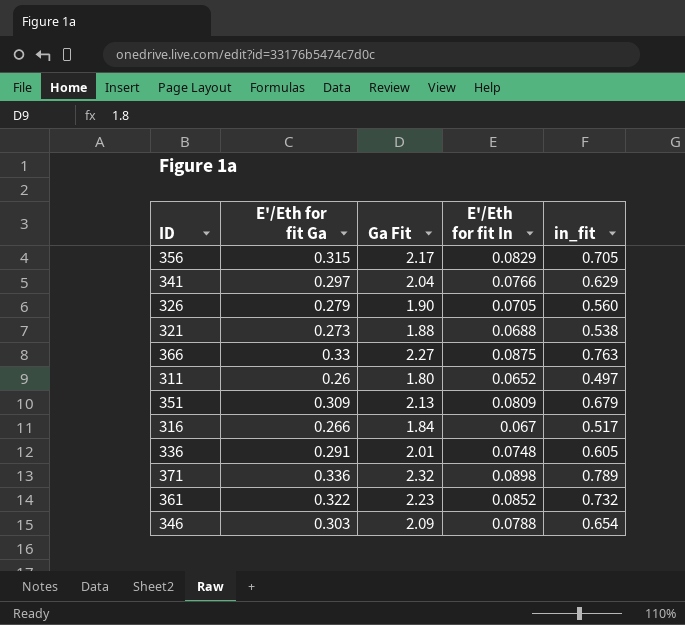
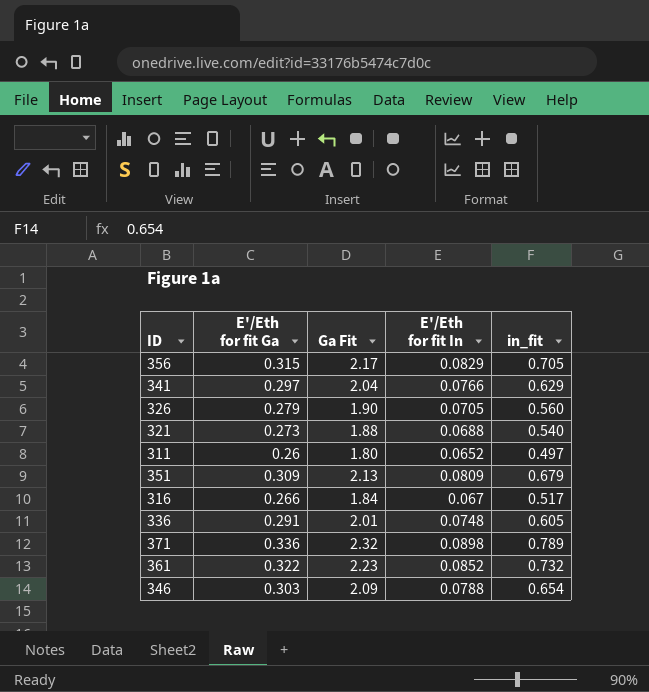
row 366: 0.33 | 2.27 | 0.0875 | 0.763 -> none
321 | in_fit: 0.538 -> 0.540

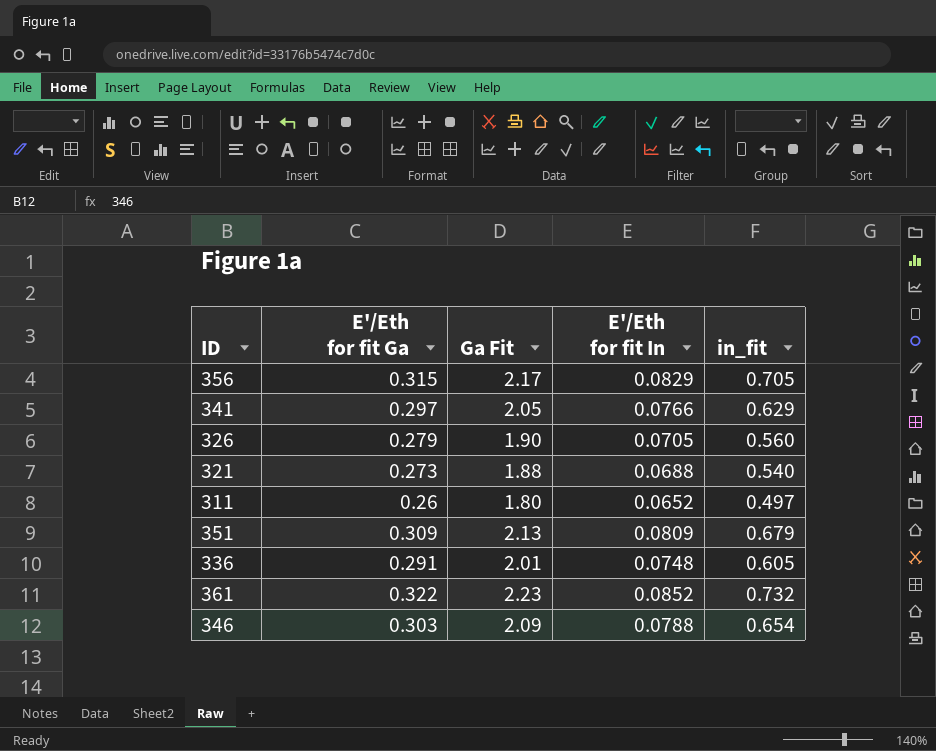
row 316: 0.266 | 1.84 | 0.067 | 0.517 -> none
row 371: 0.336 | 2.32 | 0.0898 | 0.789 -> none
341 | Ga Fit: 2.04 -> 2.05

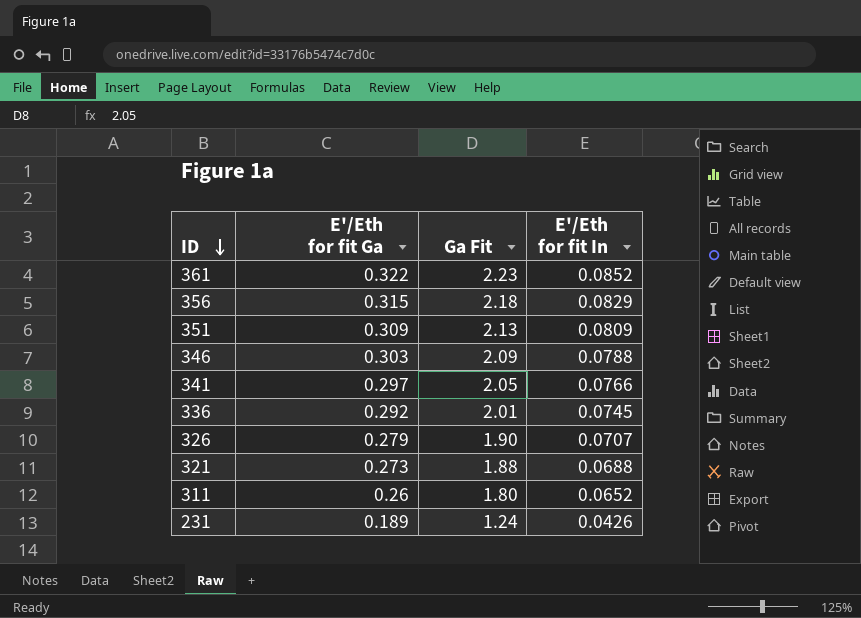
row order: none -> ID descending
column in_fit | position: 5 -> none
356 | Ga Fit: 2.17 -> 2.18
336 | E'/Eth for fit Ga: 0.291 -> 0.292
336 | E'/Eth for fit In: 0.0748 -> 0.0745
326 | E'/Eth for fit In: 0.0705 -> 0.0707
row 231: none -> 0.189 | 1.24 | 0.0426

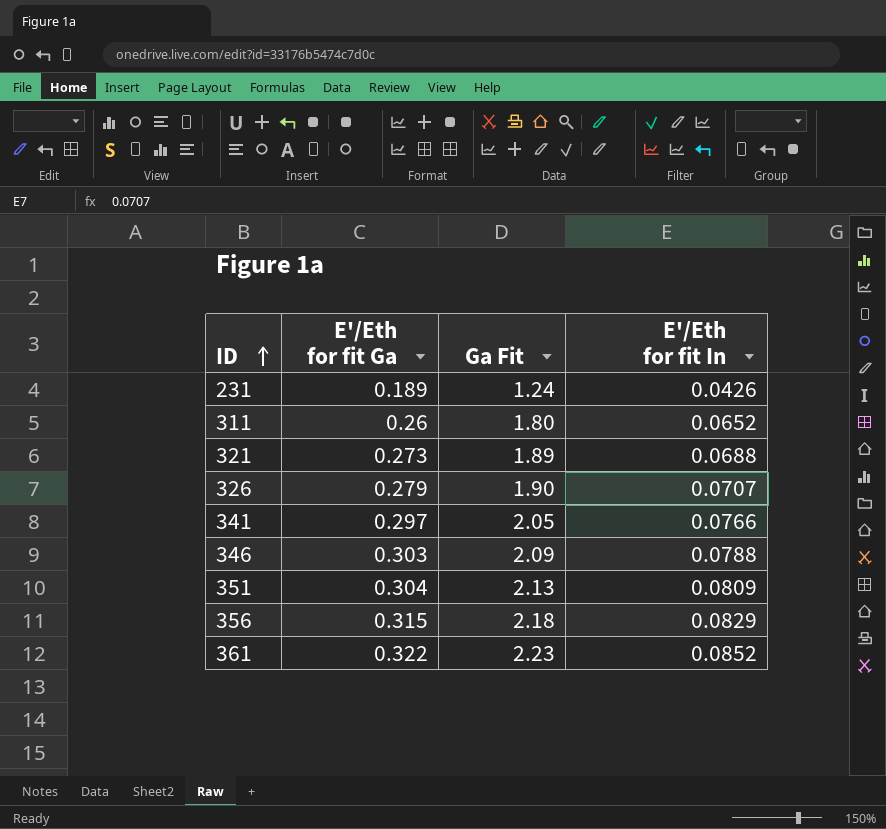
row order: ID descending -> ID ascending
row 336: 0.292 | 2.01 | 0.0745 -> none
321 | Ga Fit: 1.88 -> 1.89
351 | E'/Eth for fit Ga: 0.309 -> 0.304

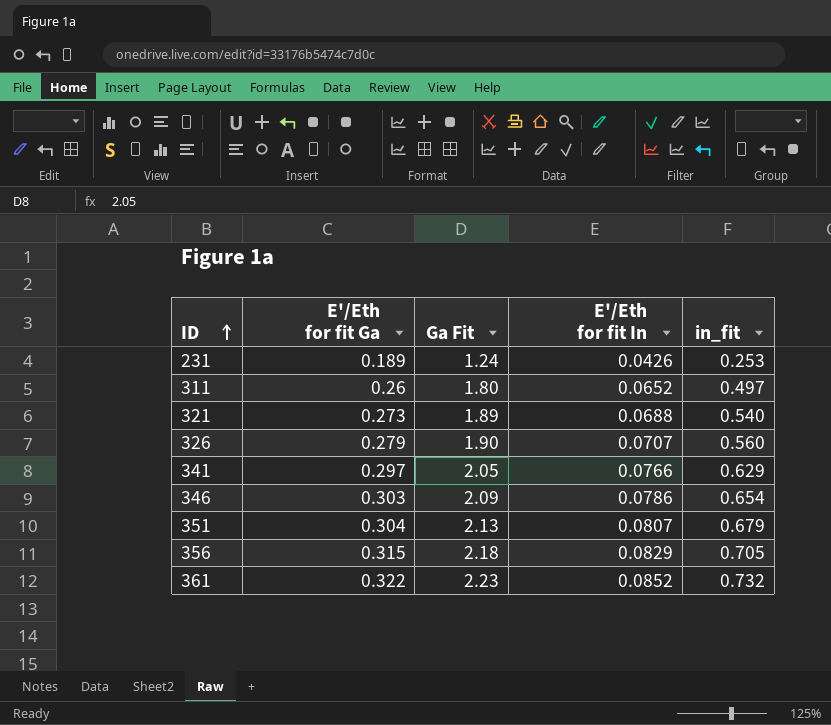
column in_fit | position: none -> 5
346 | E'/Eth for fit In: 0.0788 -> 0.0786
351 | E'/Eth for fit In: 0.0809 -> 0.0807

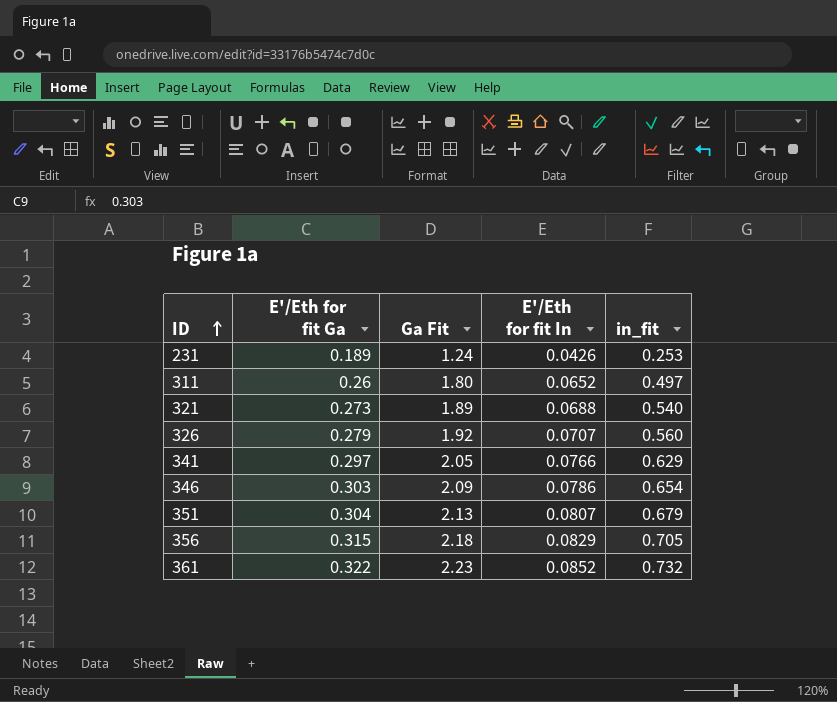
326 | Ga Fit: 1.90 -> 1.92

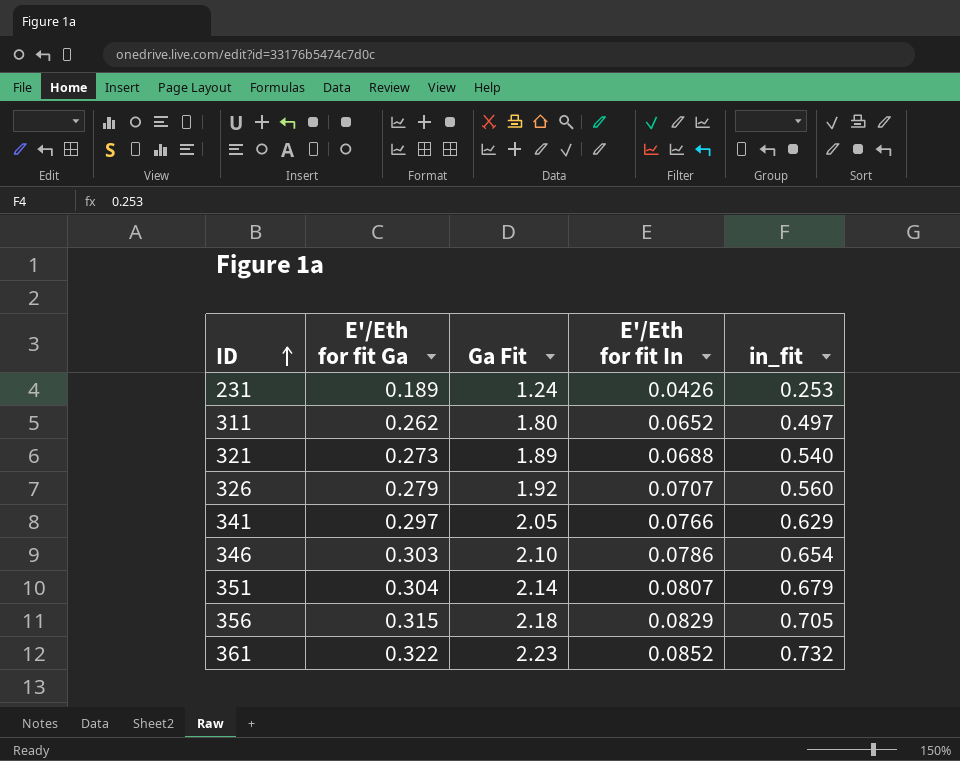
311 | E'/Eth for fit Ga: 0.26 -> 0.262
346 | Ga Fit: 2.09 -> 2.10
351 | Ga Fit: 2.13 -> 2.14

